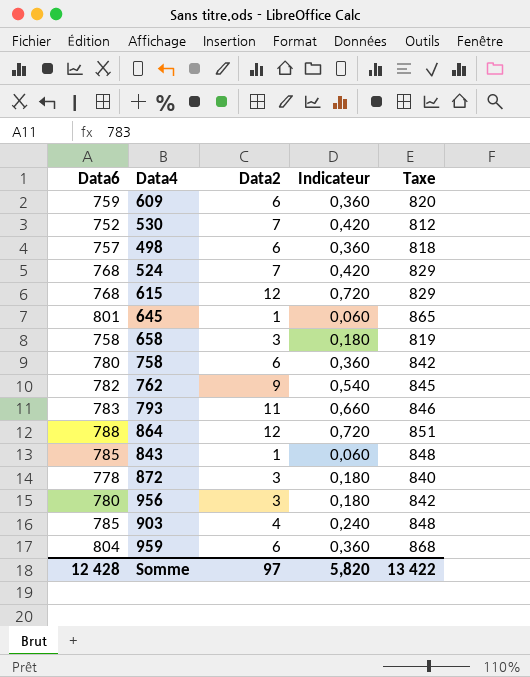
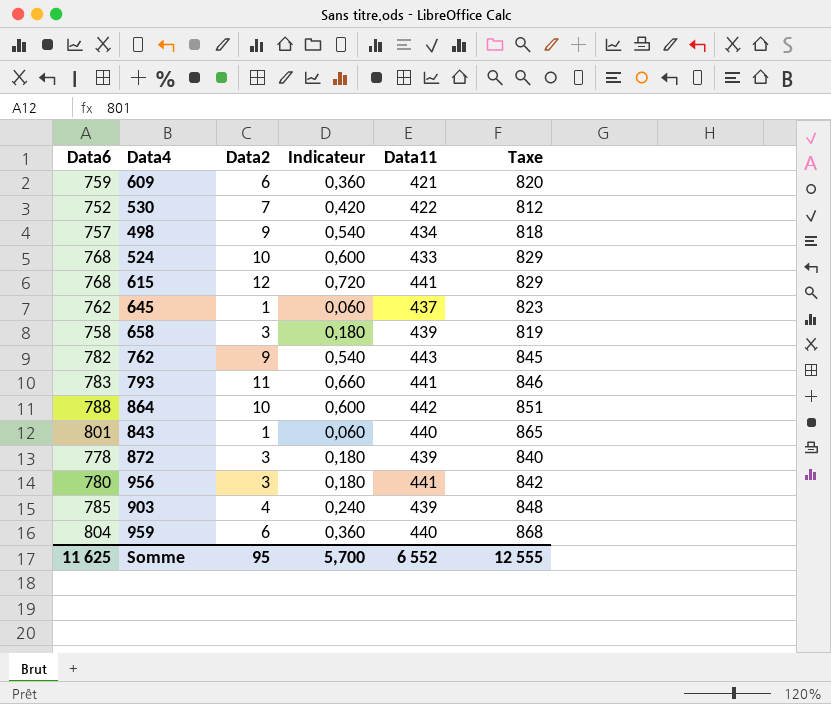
column Data11 | position: none -> 5
row 758: 780 | 6 | 0,360 | 842 -> none
498 | Data2: 6 -> 9
498 | Indicateur: 0,360 -> 0,540
524 | Data2: 7 -> 10
524 | Indicateur: 0,420 -> 0,600
645 | Data6: 801 -> 762
645 | Taxe: 865 -> 823
864 | Data2: 12 -> 10
864 | Indicateur: 0,720 -> 0,600
843 | Data6: 785 -> 801
843 | Taxe: 848 -> 865
Somme | Data6: 12 428 -> 11 625
Somme | Data2: 97 -> 95
Somme | Indicateur: 5,820 -> 5,700
Somme | Taxe: 13 422 -> 12 555

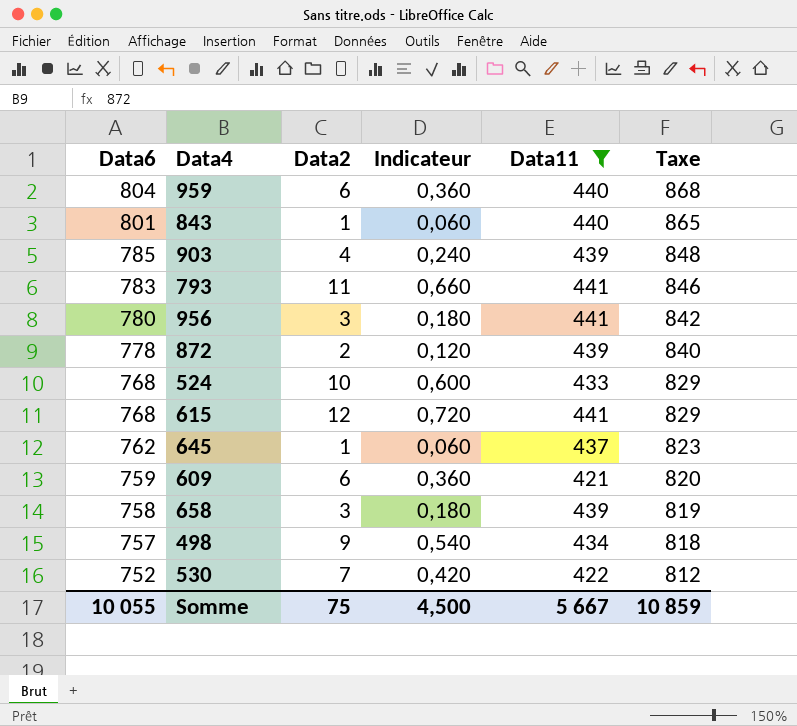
filter: none -> Data11 <= 441
row order: none -> Data6 descending
872 | Data2: 3 -> 2
872 | Indicateur: 0,180 -> 0,120
Somme | Data6: 11 625 -> 10 055
Somme | Data2: 95 -> 75
Somme | Indicateur: 5,700 -> 4,500
Somme | Data11: 6 552 -> 5 667
Somme | Taxe: 12 555 -> 10 859

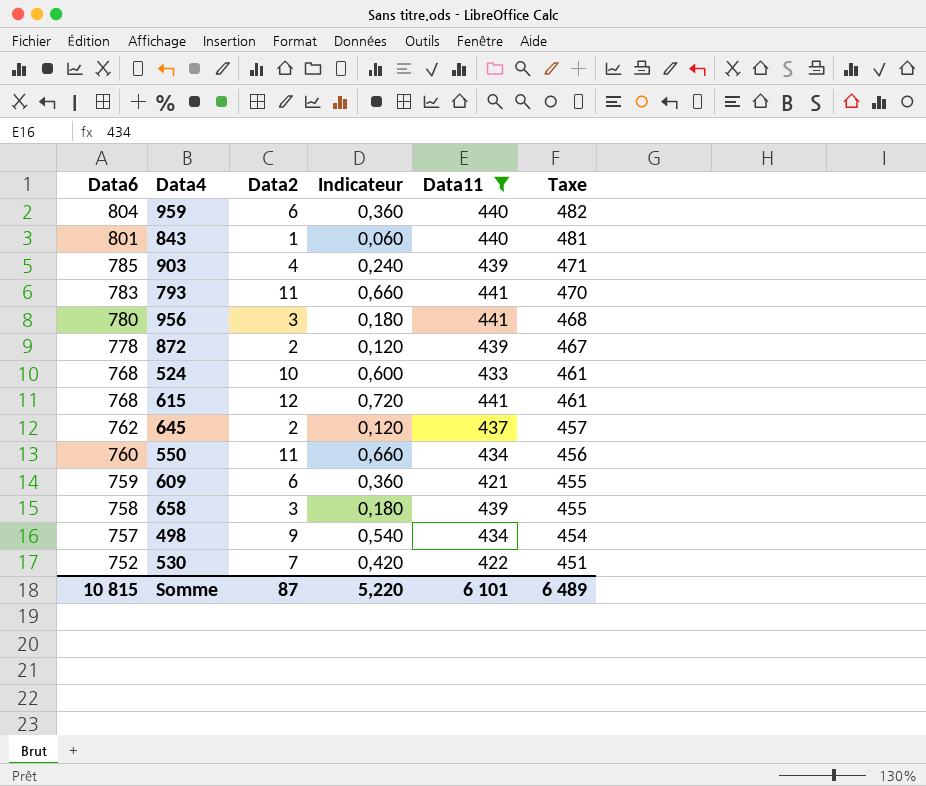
column Taxe | formula: [Data6] * 1,08 -> [Data6] * 0,6
645 | Data2: 1 -> 2
645 | Indicateur: 0,060 -> 0,120
row 550: none -> 760 | 11 | 0,660 | 434 | 456
Somme | Data6: 10 055 -> 10 815
Somme | Data2: 75 -> 87
Somme | Indicateur: 4,500 -> 5,220
Somme | Data11: 5 667 -> 6 101
Somme | Taxe: 10 859 -> 6 489

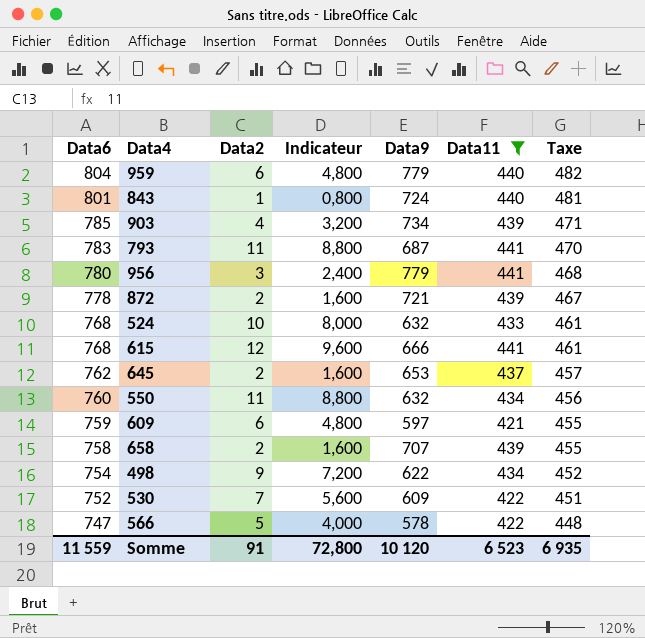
column Indicateur | formula: [Data2] * 0,06 -> [Data2] * 0,8
column Data9 | position: none -> 5
658 | Data2: 3 -> 2
498 | Data6: 757 -> 754
498 | Taxe: 454 -> 452
row 566: none -> 747 | 5 | 4,000 | 578 | 422 | 448
Somme | Data6: 10 815 -> 11 559
Somme | Data2: 87 -> 91
Somme | Indicateur: 5,220 -> 72,800
Somme | Data11: 6 101 -> 6 523
Somme | Taxe: 6 489 -> 6 935

